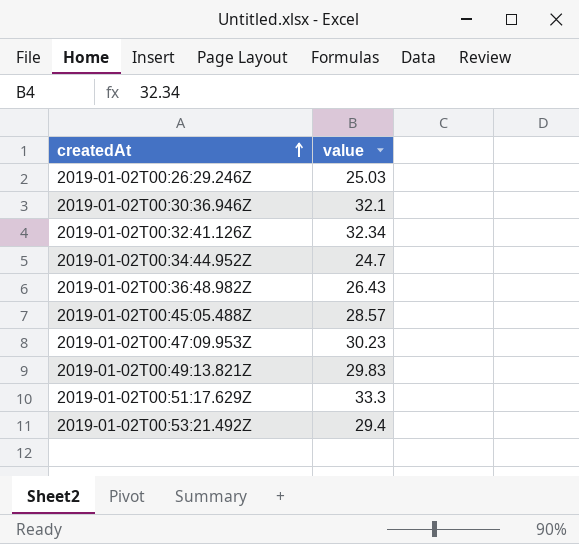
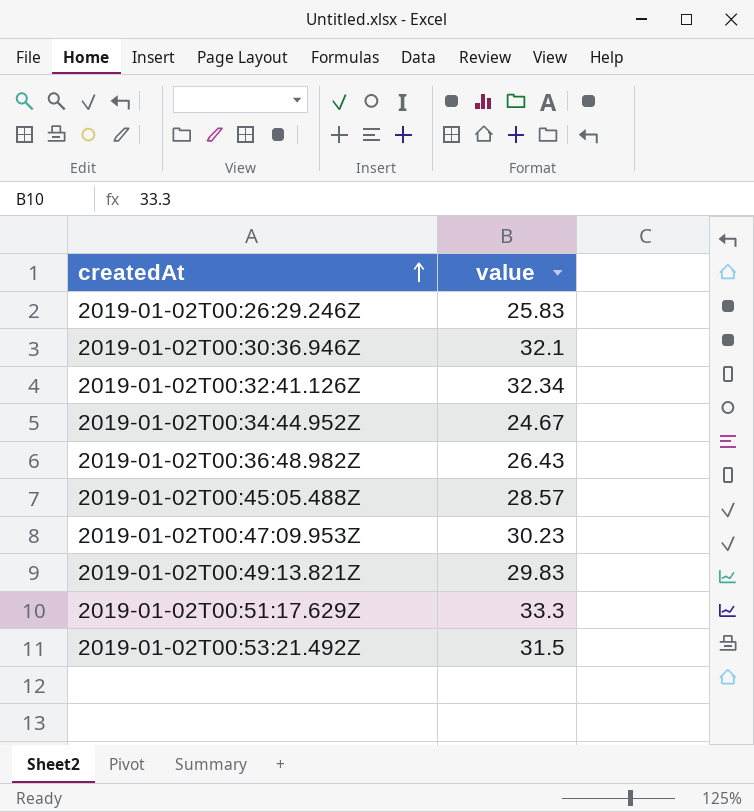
2019-01-02T00:26:29.246Z | value: 25.03 -> 25.83
2019-01-02T00:34:44.952Z | value: 24.7 -> 24.67
2019-01-02T00:53:21.492Z | value: 29.4 -> 31.5

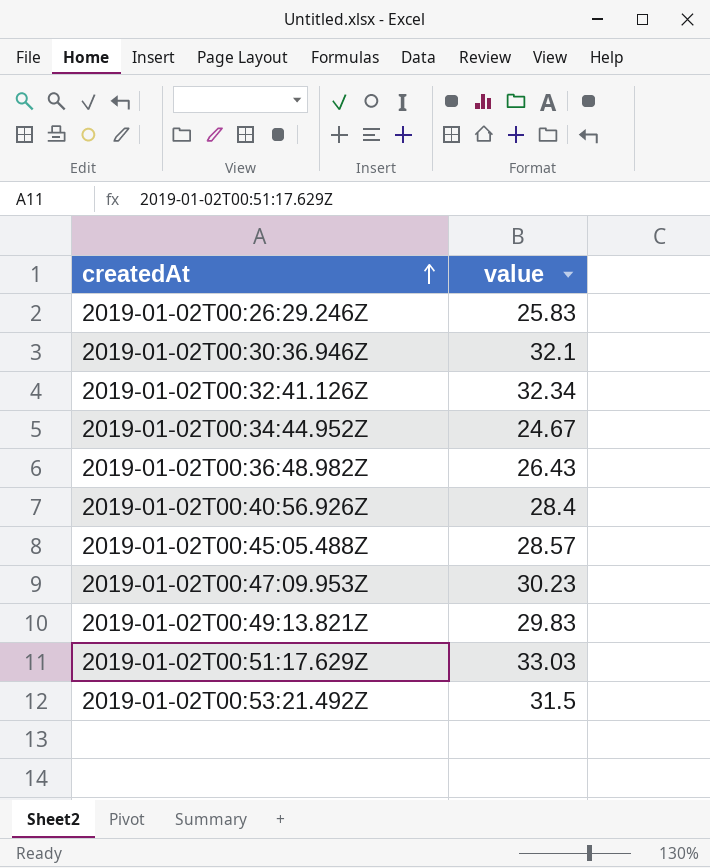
row 2019-01-02T00:40:56.926Z: none -> 28.4
2019-01-02T00:51:17.629Z | value: 33.3 -> 33.03

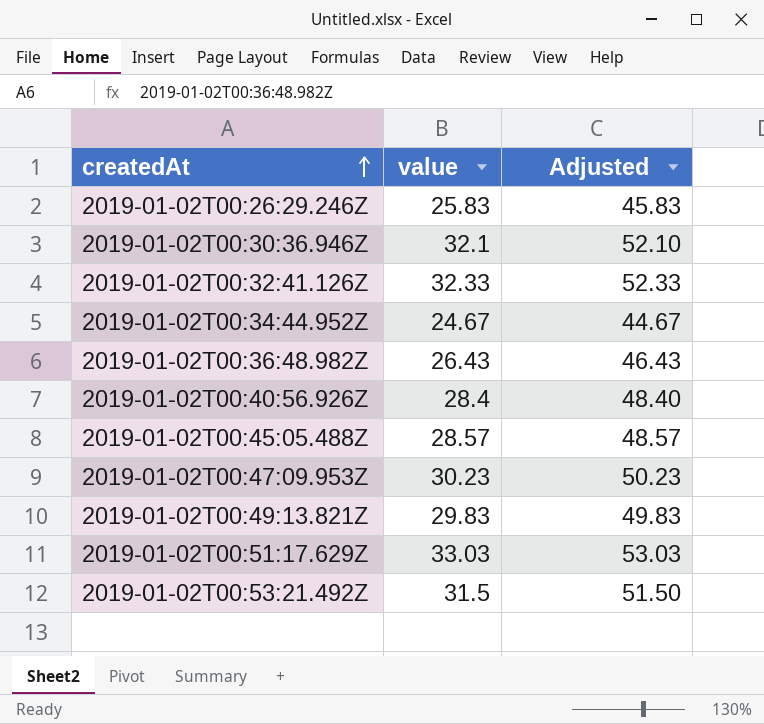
column Adjusted | formula: none -> [value] + 20
2019-01-02T00:32:41.126Z | value: 32.34 -> 32.33

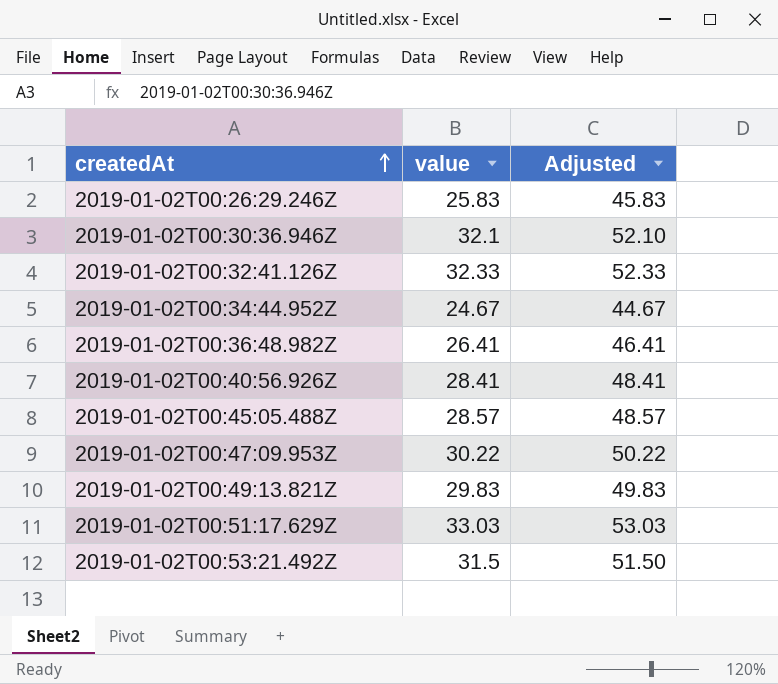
2019-01-02T00:36:48.982Z | value: 26.43 -> 26.41
2019-01-02T00:36:48.982Z | Adjusted: 46.43 -> 46.41
2019-01-02T00:40:56.926Z | value: 28.4 -> 28.41
2019-01-02T00:40:56.926Z | Adjusted: 48.40 -> 48.41
2019-01-02T00:47:09.953Z | value: 30.23 -> 30.22
2019-01-02T00:47:09.953Z | Adjusted: 50.23 -> 50.22

